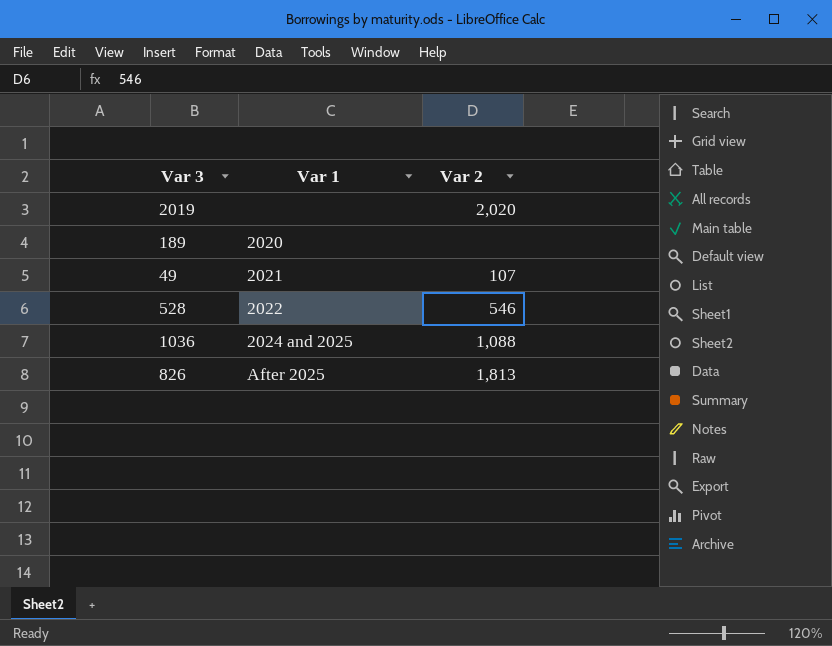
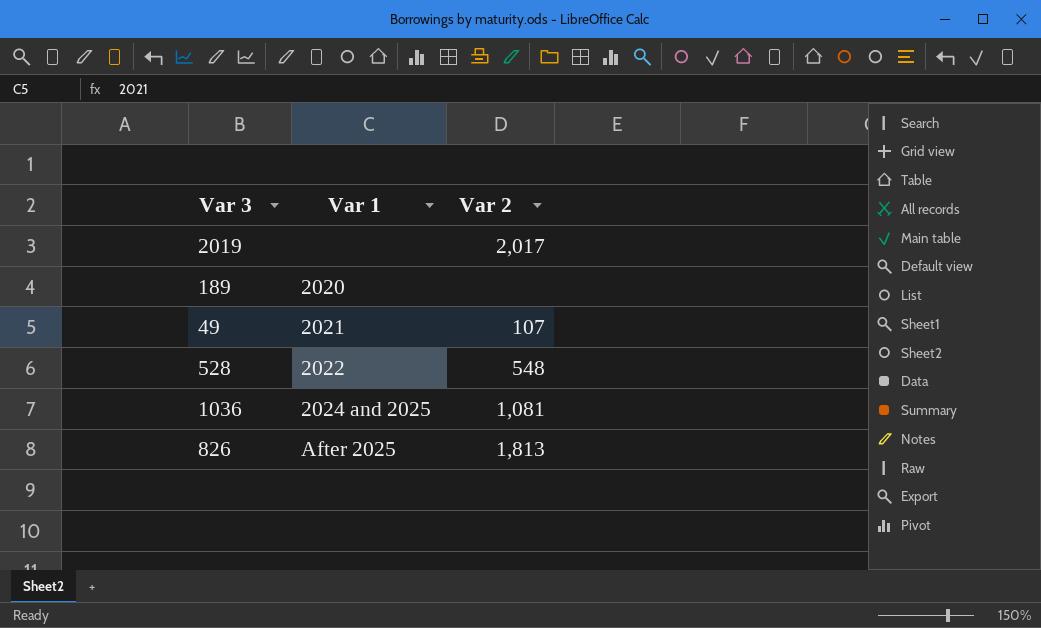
2019 | Var 2: 2,020 -> 2,017
528 | Var 2: 546 -> 548
1036 | Var 2: 1,088 -> 1,081

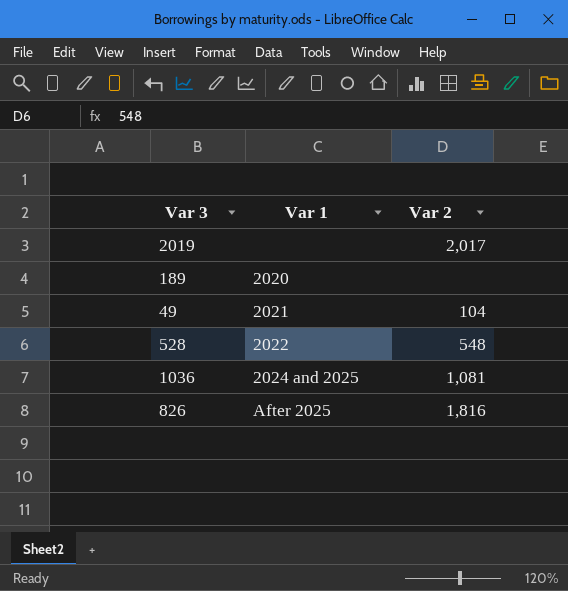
49 | Var 2: 107 -> 104
826 | Var 2: 1,813 -> 1,816

